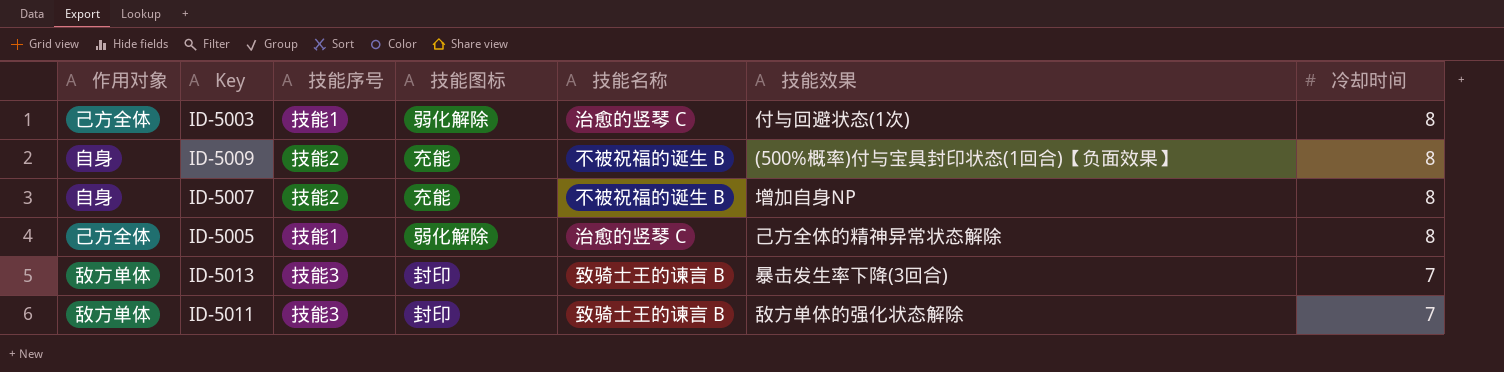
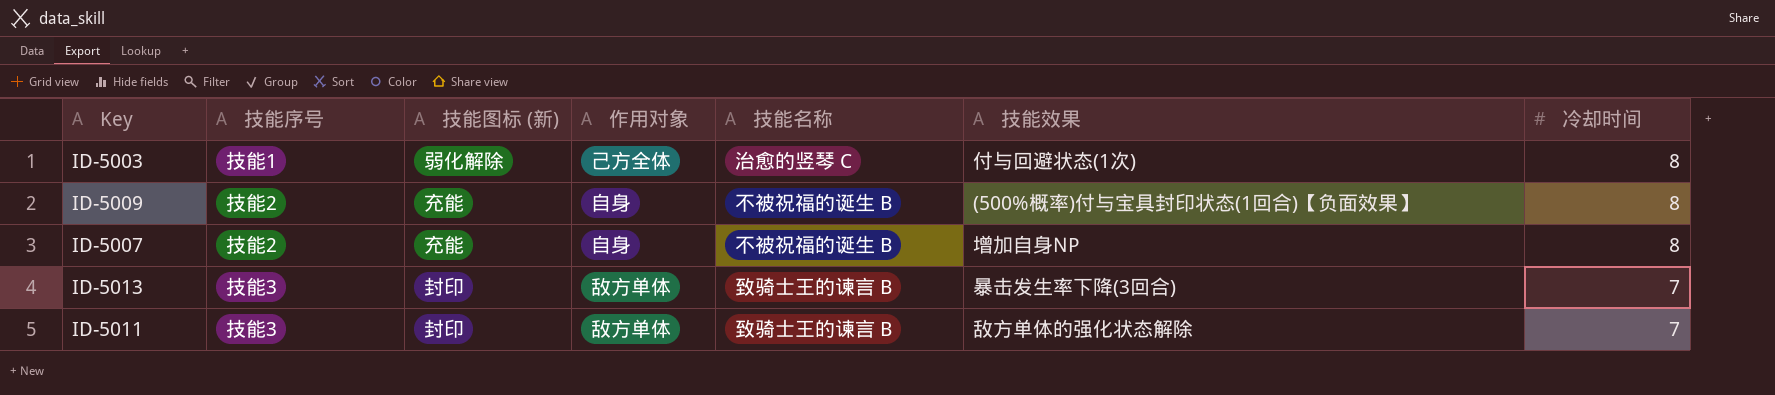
column name: 技能图标 -> 技能图标 (新)
column 作用对象 | position: 1 -> 4
row ID-5005: 己方全体 | 技能1 | 弱化解除 | 治愈的竖琴 C | 己方全体的精神异常状态解除 | 8 -> none

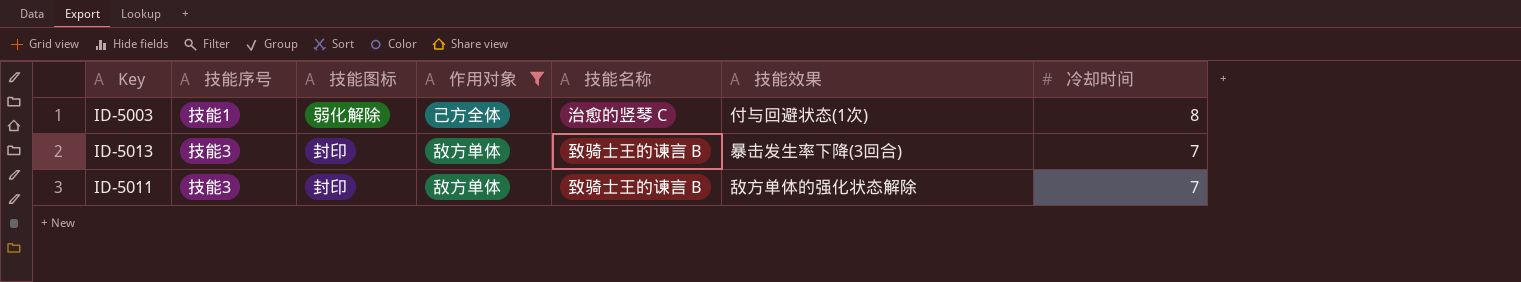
filter: none -> 作用对象 != 自身
column name: 技能图标 (新) -> 技能图标

